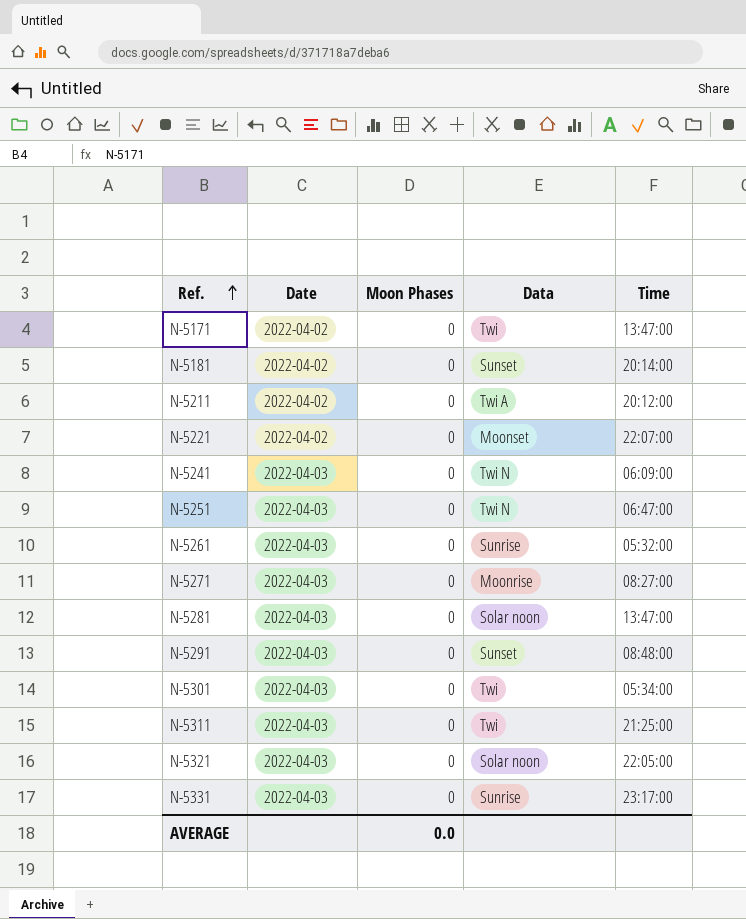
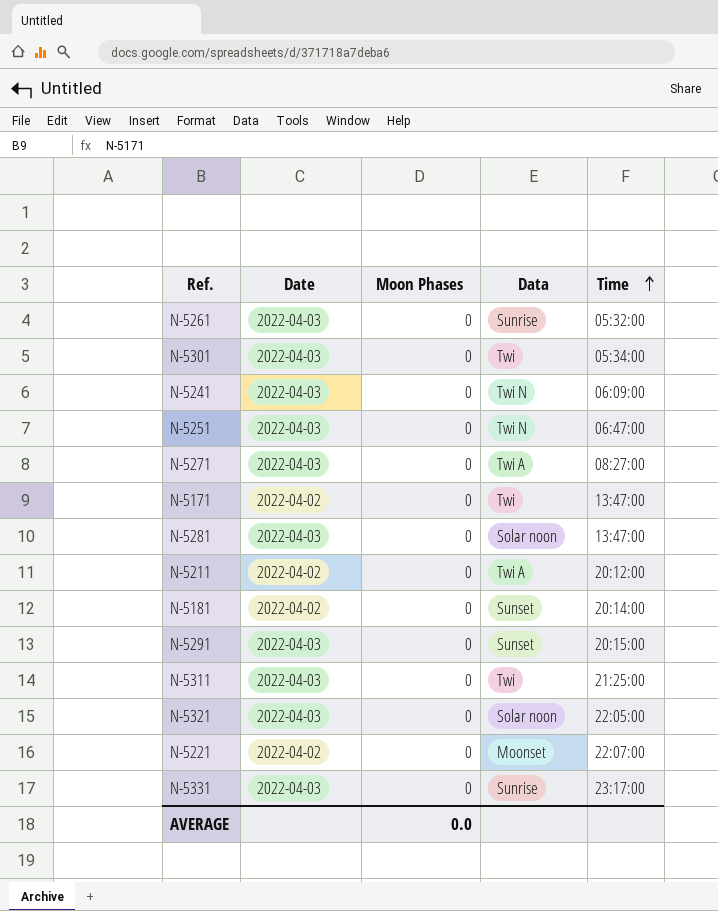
row order: Ref. ascending -> Time ascending
N-5271 | Data: Moonrise -> Twi A
N-5291 | Time: 08:48:00 -> 20:15:00

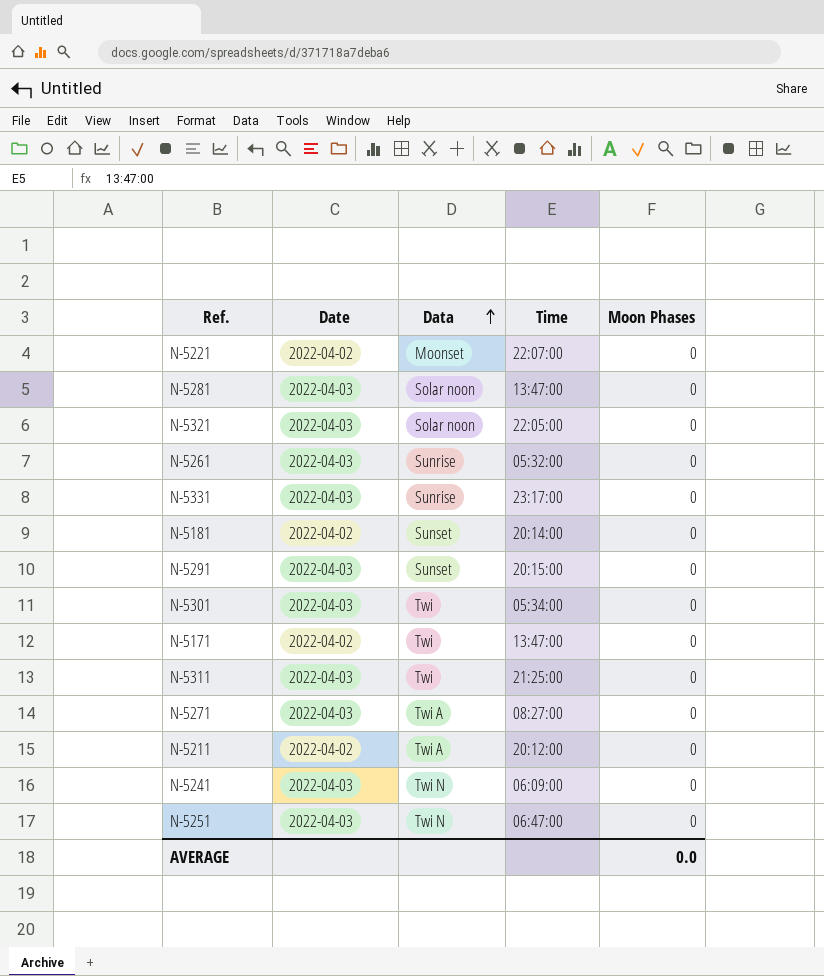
row order: Time ascending -> Data ascending
column Moon Phases | position: 3 -> 5

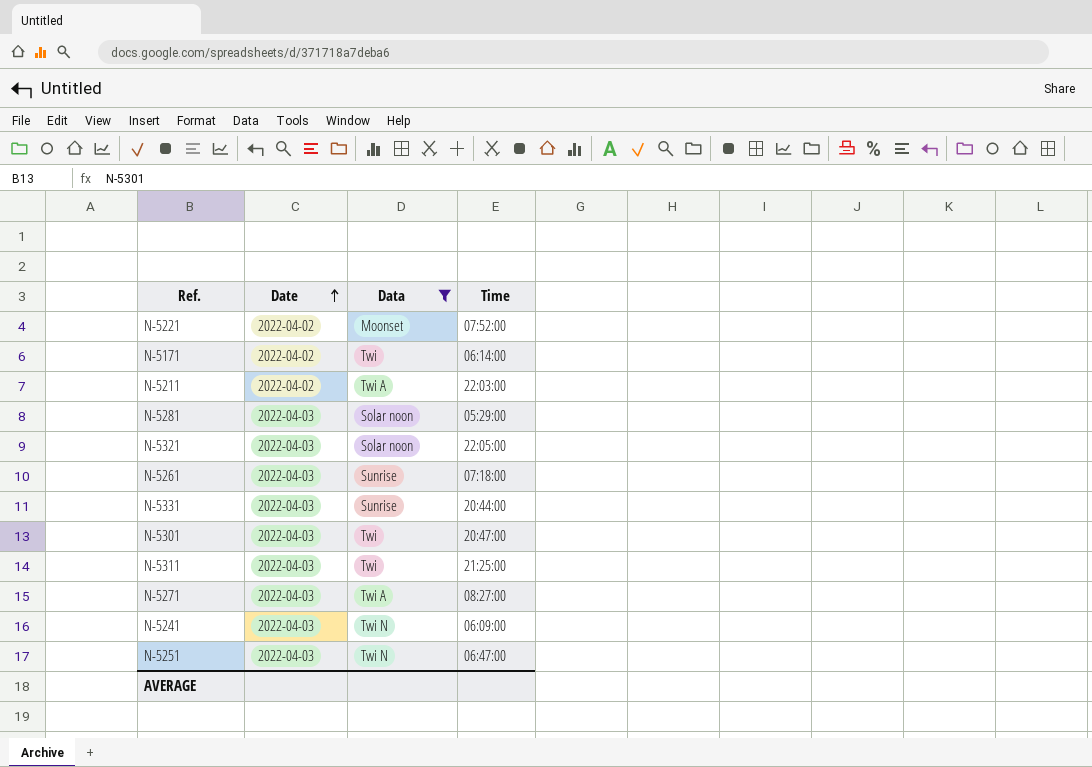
filter: none -> Data != Sunset
row order: Data ascending -> Date ascending
column Moon Phases | position: 5 -> none
N-5221 | Time: 22:07:00 -> 07:52:00
N-5171 | Time: 13:47:00 -> 06:14:00
N-5211 | Time: 20:12:00 -> 22:03:00
N-5281 | Time: 13:47:00 -> 05:29:00
N-5261 | Time: 05:32:00 -> 07:18:00
N-5331 | Time: 23:17:00 -> 20:44:00
N-5301 | Time: 05:34:00 -> 20:47:00

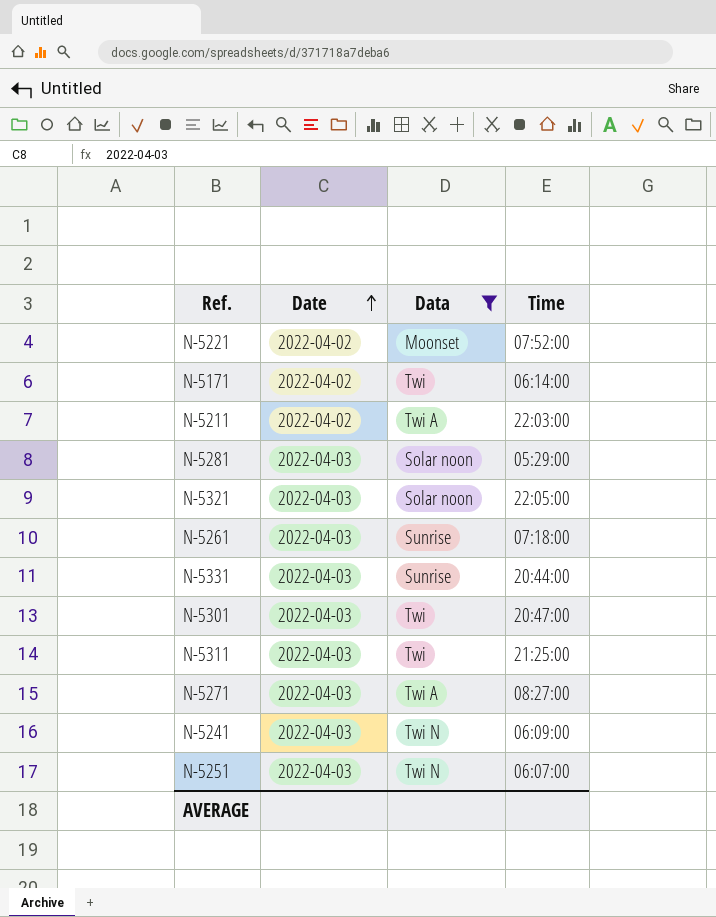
N-5251 | Time: 06:47:00 -> 06:07:00

